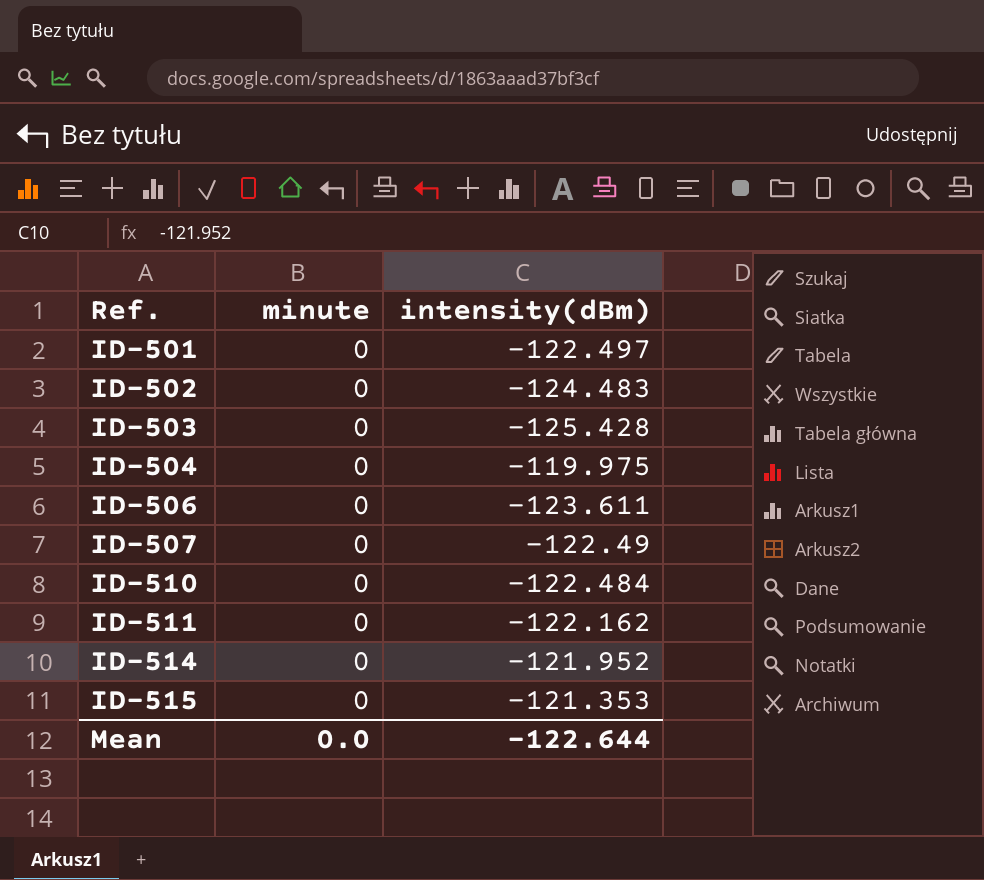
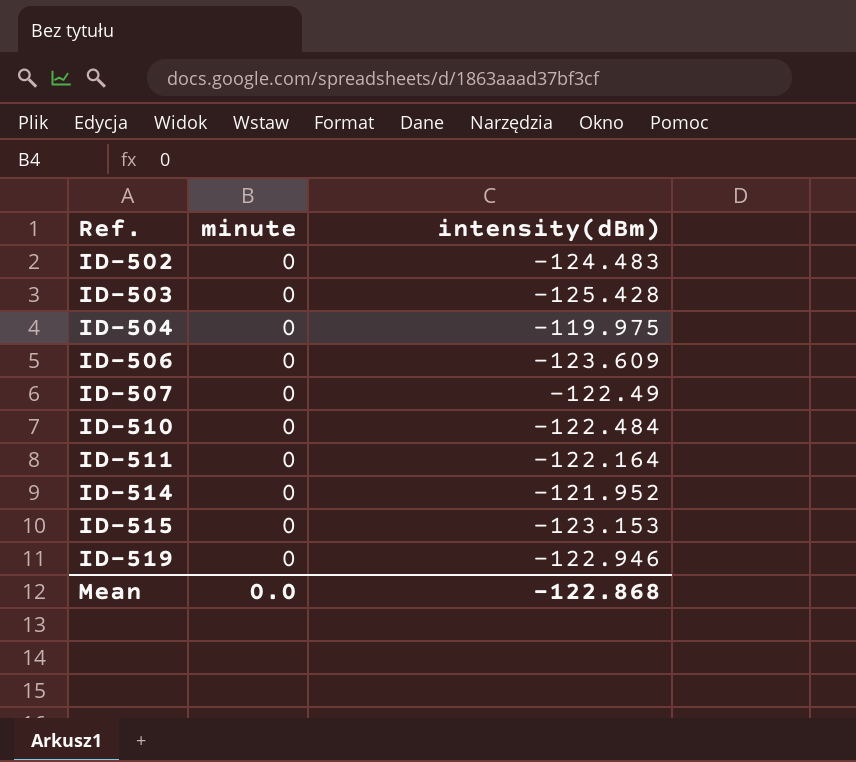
row ID-501: 0 | -122.497 -> none
ID-506 | intensity(dBm): -123.611 -> -123.609
ID-511 | intensity(dBm): -122.162 -> -122.164
ID-515 | intensity(dBm): -121.353 -> -123.153
row ID-519: none -> 0 | -122.946
Mean | intensity(dBm): -122.644 -> -122.868

